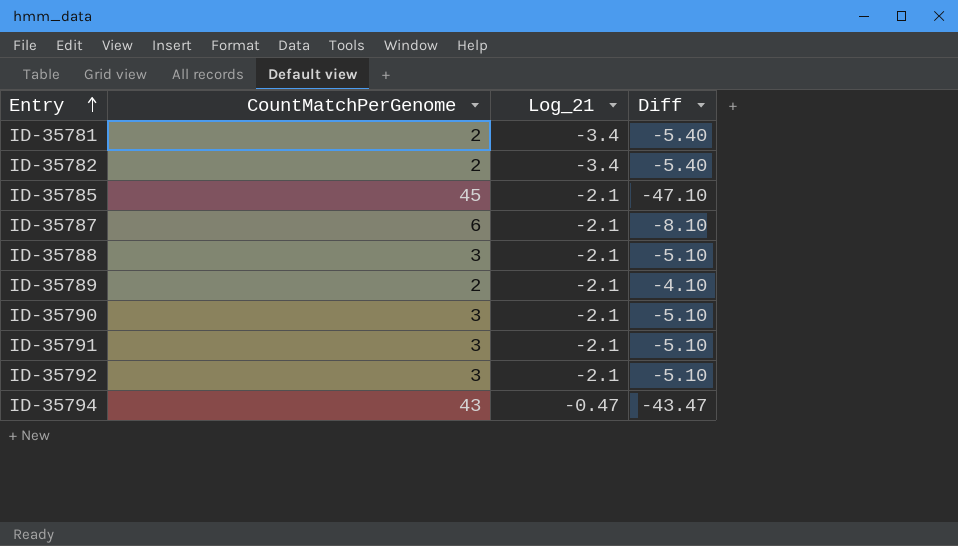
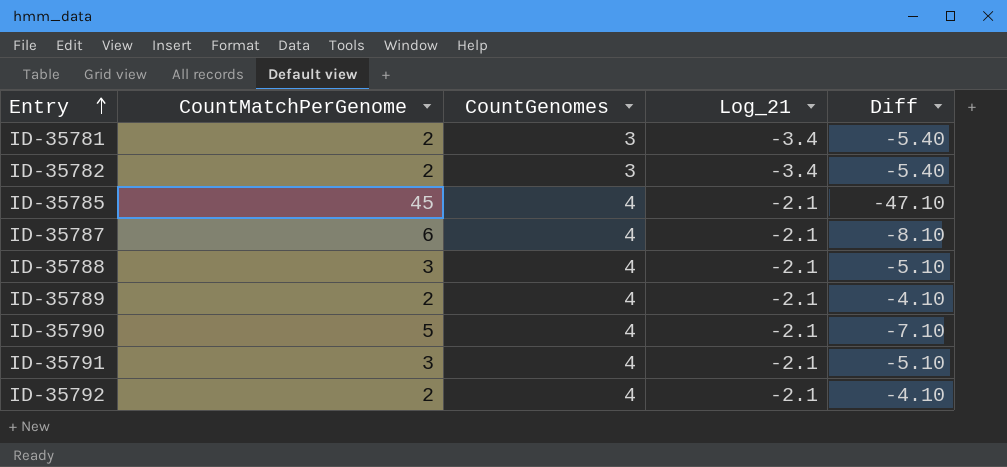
column CountGenomes | position: none -> 3
row ID-35794: 43 | -0.47 | -43.47 -> none
ID-35790 | CountMatchPerGenome: 3 -> 5
ID-35790 | Diff: -5.10 -> -7.10
ID-35792 | CountMatchPerGenome: 3 -> 2
ID-35792 | Diff: -5.10 -> -4.10

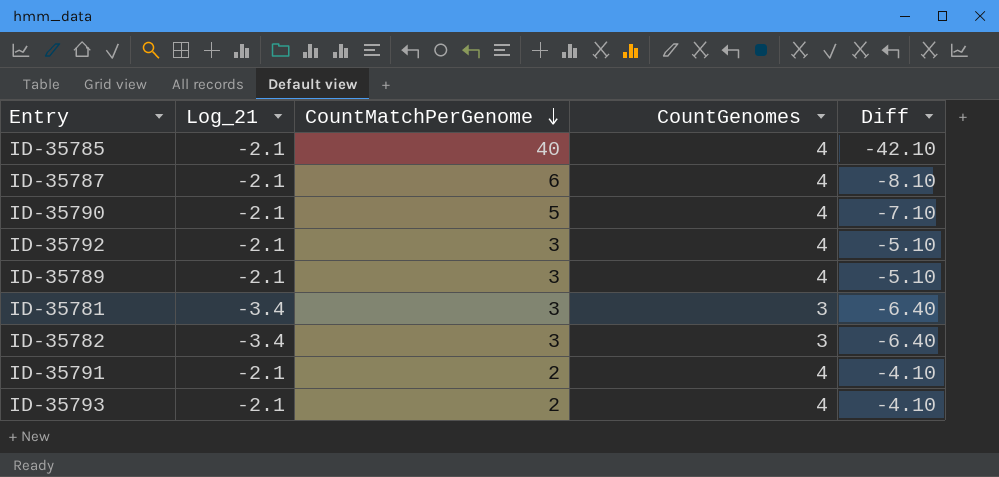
row order: Entry ascending -> CountMatchPerGenome descending
column Log_21 | position: 4 -> 2
row ID-35788: 3 | 4 | -2.1 | -5.10 -> none
ID-35785 | CountMatchPerGenome: 45 -> 40
ID-35785 | Diff: -47.10 -> -42.10
ID-35792 | CountMatchPerGenome: 2 -> 3
ID-35792 | Diff: -4.10 -> -5.10
ID-35789 | CountMatchPerGenome: 2 -> 3
ID-35789 | Diff: -4.10 -> -5.10
ID-35781 | CountMatchPerGenome: 2 -> 3
ID-35781 | Diff: -5.40 -> -6.40
ID-35782 | CountMatchPerGenome: 2 -> 3
ID-35782 | Diff: -5.40 -> -6.40
ID-35791 | CountMatchPerGenome: 3 -> 2
ID-35791 | Diff: -5.10 -> -4.10
row ID-35793: none -> -2.1 | 2 | 4 | -4.10

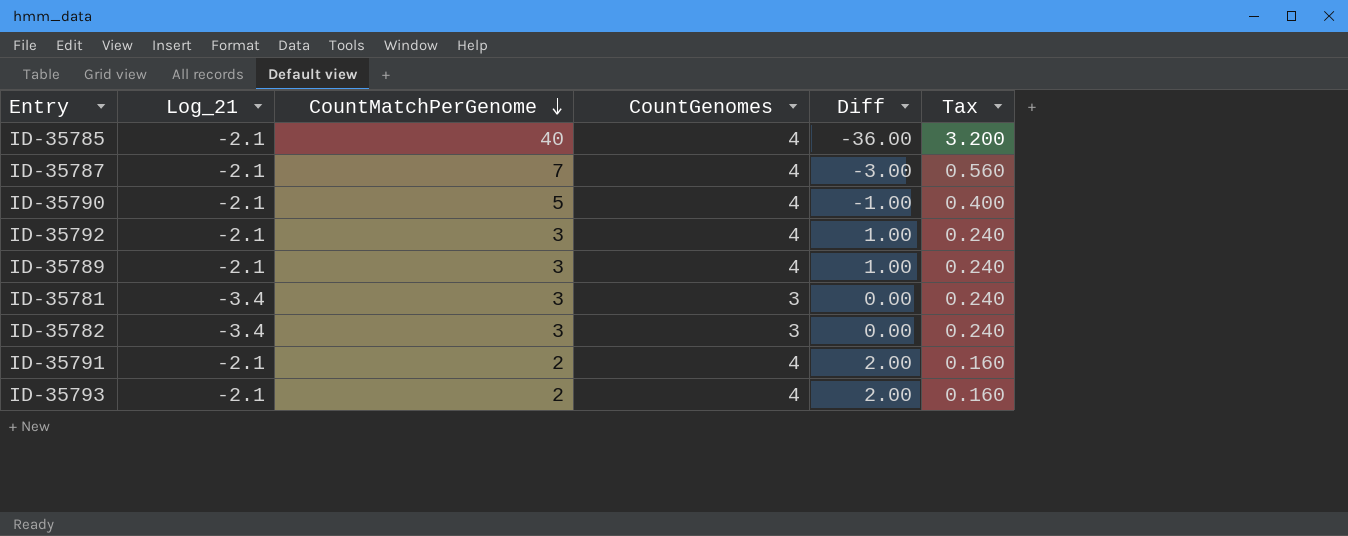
column Diff | formula: [Log_21] - [CountMatchPerGenome] -> [CountGenomes] - [CountMatchPerGenome]
column Tax | formula: none -> [CountMatchPerGenome] * 0.08
ID-35787 | CountMatchPerGenome: 6 -> 7

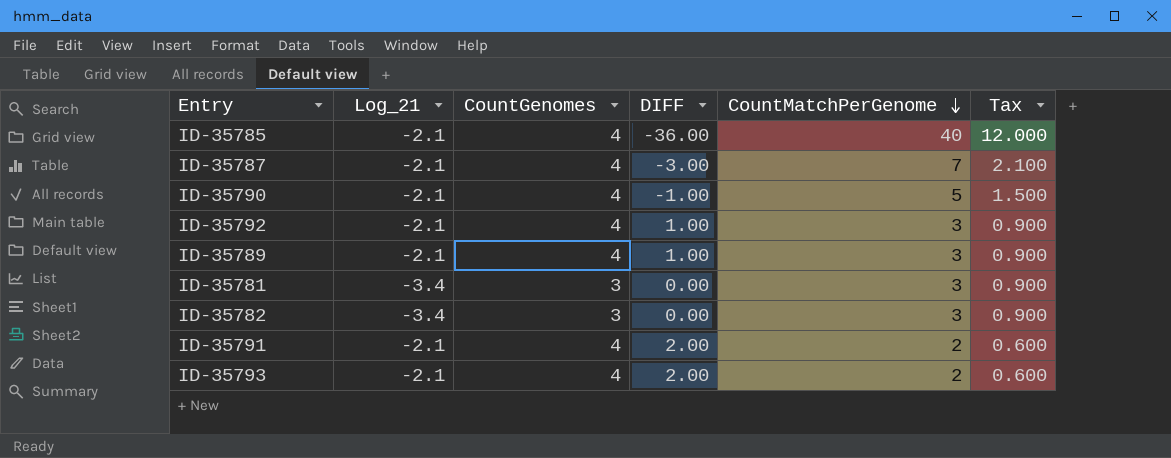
column name: Diff -> DIFF
column CountMatchPerGenome | position: 3 -> 5
column Tax | formula: [CountMatchPerGenome] * 0.08 -> [CountMatchPerGenome] * 0.3

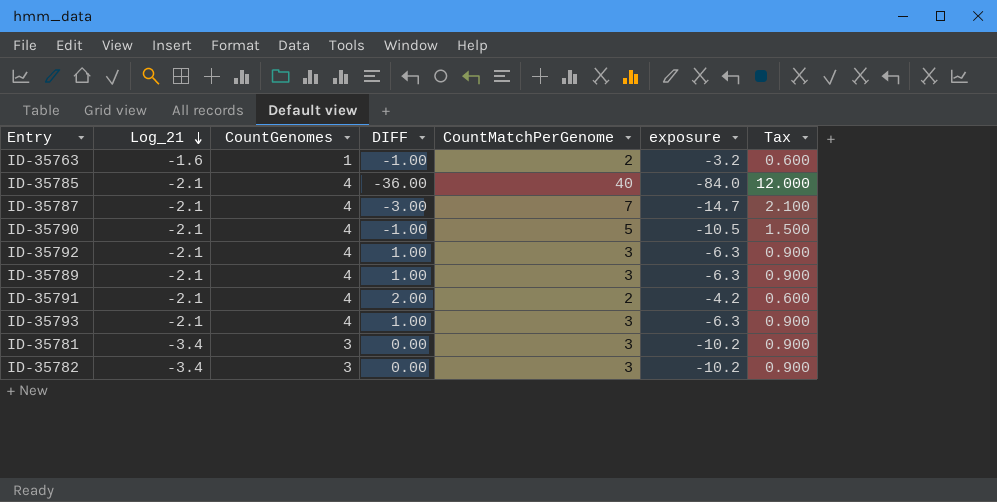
row order: CountMatchPerGenome descending -> Log_21 descending
column exposure | formula: none -> [Log_21] * [CountMatchPerGenome]
row ID-35763: none -> -1.6 | 1 | -1.00 | 2 | -3.2 | 0.600
ID-35793 | DIFF: 2.00 -> 1.00
ID-35793 | CountMatchPerGenome: 2 -> 3
ID-35793 | Tax: 0.600 -> 0.900

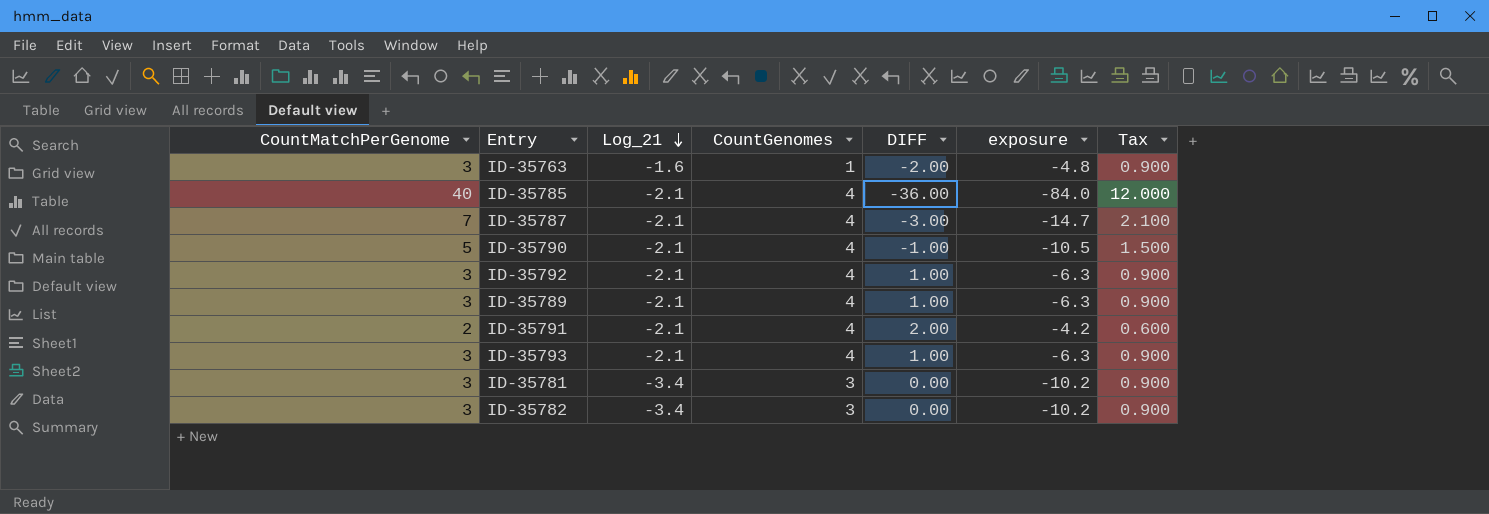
column CountMatchPerGenome | position: 5 -> 1
ID-35763 | CountMatchPerGenome: 2 -> 3
ID-35763 | DIFF: -1.00 -> -2.00
ID-35763 | exposure: -3.2 -> -4.8
ID-35763 | Tax: 0.600 -> 0.900

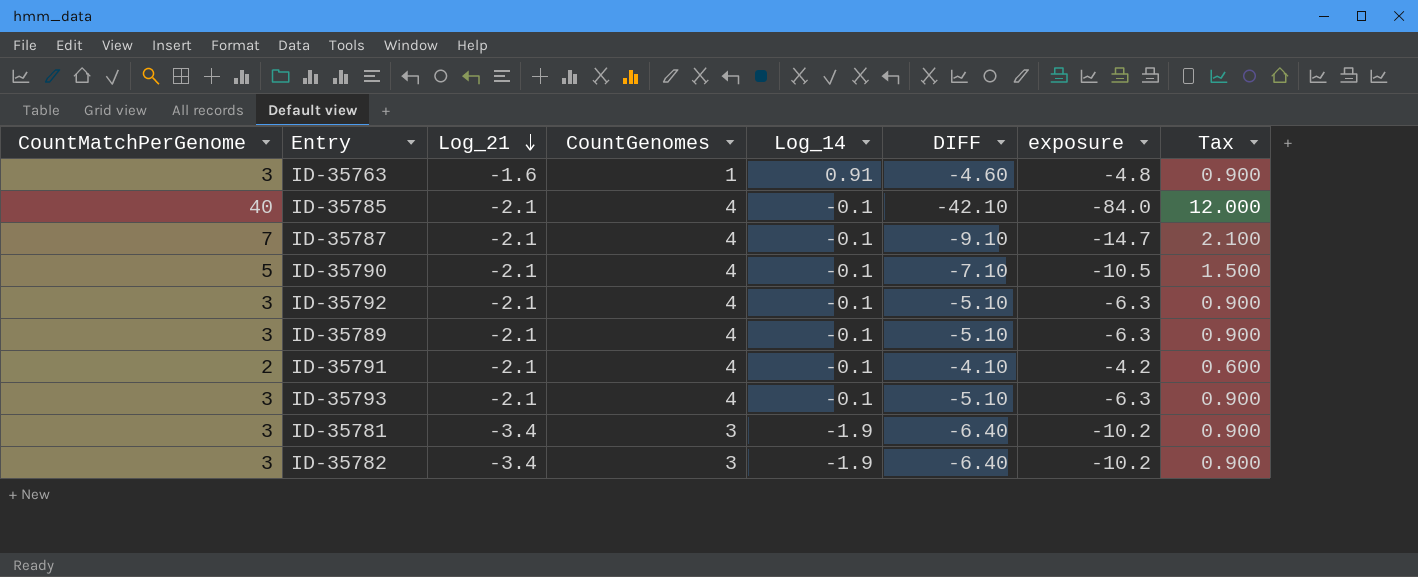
column Log_14 | position: none -> 5
column DIFF | formula: [CountGenomes] - [CountMatchPerGenome] -> [Log_21] - [CountMatchPerGenome]

